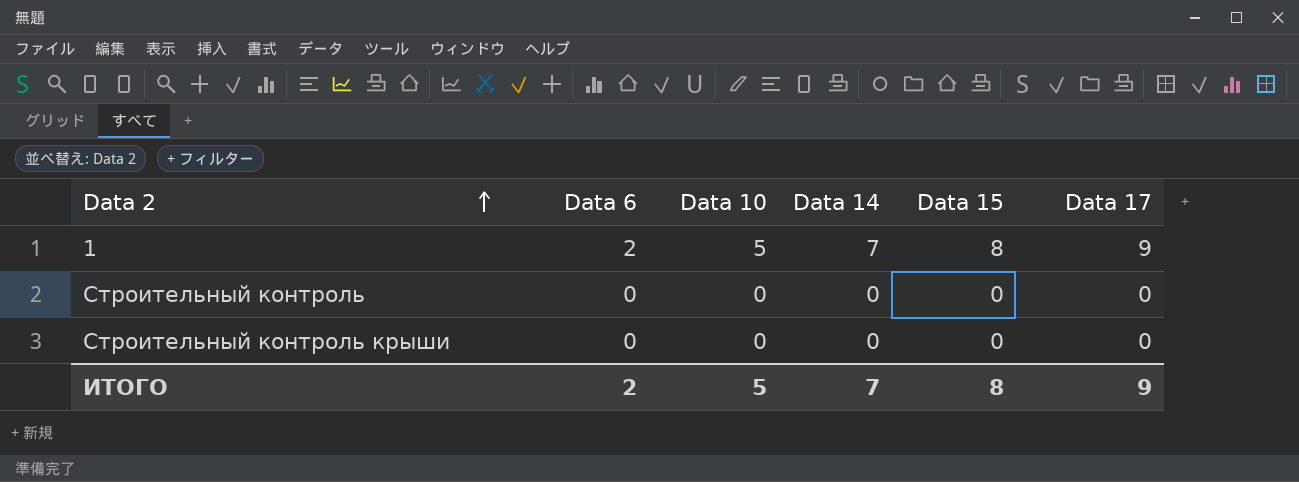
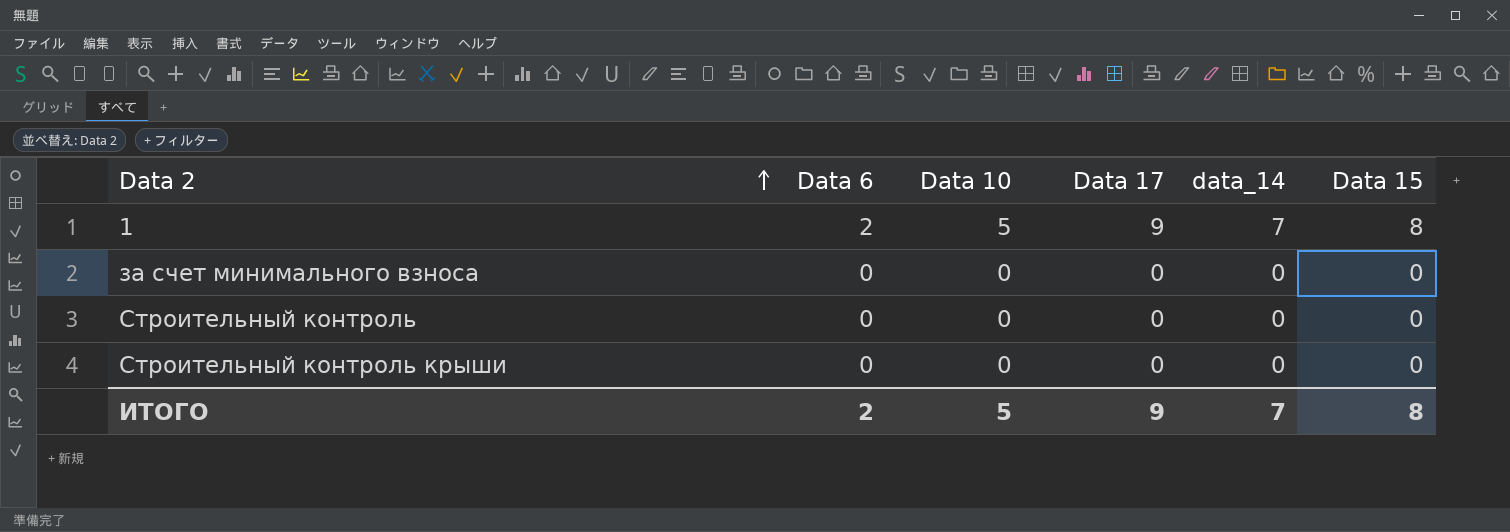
column Data 17 | position: 6 -> 4
column name: Data 14 -> data_14
row за счет минимального взноса: none -> 0 | 0 | 0 | 0 | 0

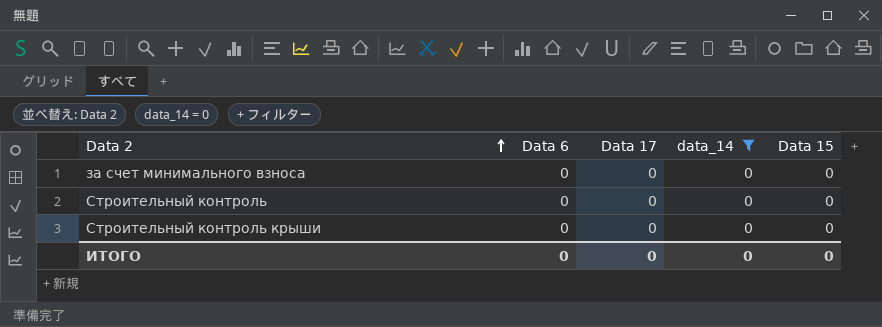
filter: none -> data_14 = 0
column Data 10 | position: 3 -> none
ИТОГО | Data 6: 2 -> 0
ИТОГО | Data 17: 9 -> 0
ИТОГО | data_14: 7 -> 0
ИТОГО | Data 15: 8 -> 0

